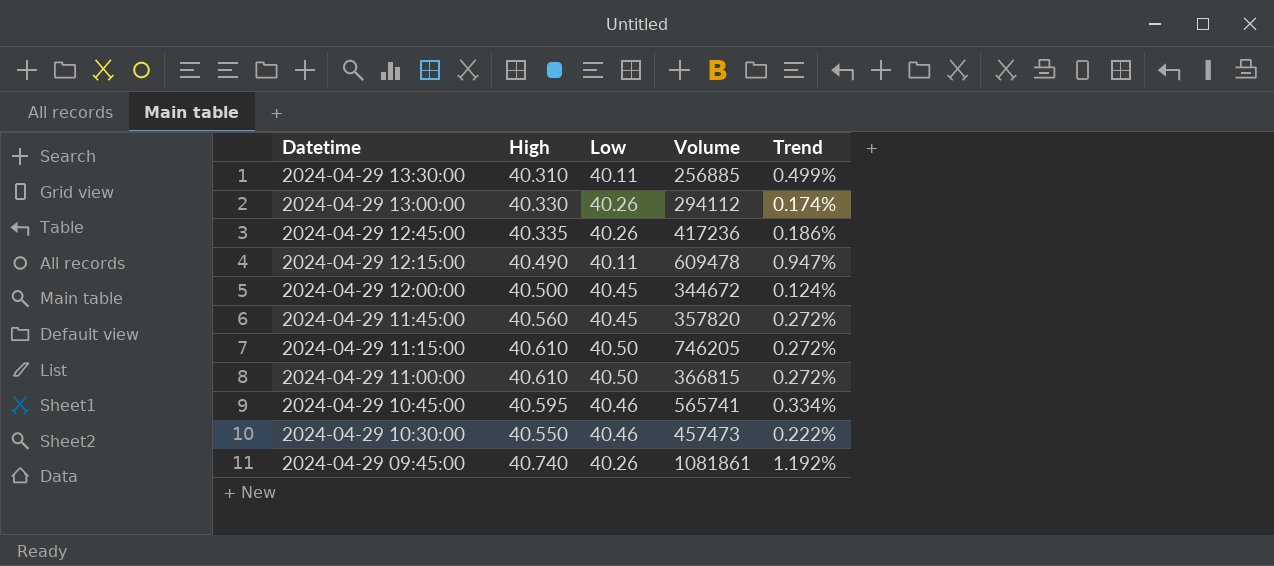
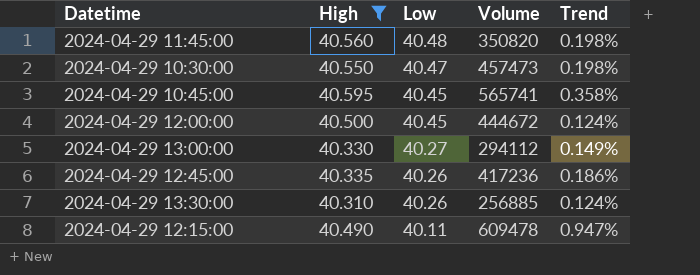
filter: none -> High <= 40.595
row order: Datetime descending -> Low descending
2024-04-29 11:45:00 | Low: 40.45 -> 40.48
2024-04-29 11:45:00 | Volume: 357820 -> 350820
2024-04-29 11:45:00 | Trend: 0.272% -> 0.198%
2024-04-29 10:30:00 | Low: 40.46 -> 40.47
2024-04-29 10:30:00 | Trend: 0.222% -> 0.198%
2024-04-29 10:45:00 | Low: 40.46 -> 40.45
2024-04-29 10:45:00 | Trend: 0.334% -> 0.358%
2024-04-29 12:00:00 | Volume: 344672 -> 444672
2024-04-29 13:00:00 | Low: 40.26 -> 40.27
2024-04-29 13:00:00 | Trend: 0.174% -> 0.149%
2024-04-29 13:30:00 | Low: 40.11 -> 40.26
2024-04-29 13:30:00 | Trend: 0.499% -> 0.124%

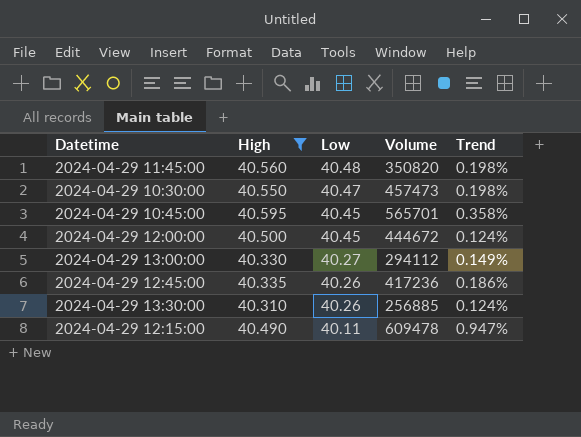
2024-04-29 10:45:00 | Volume: 565741 -> 565701

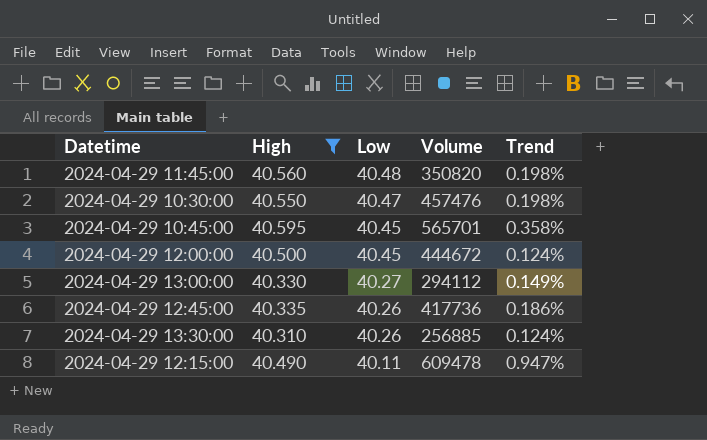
2024-04-29 10:30:00 | Volume: 457473 -> 457476
2024-04-29 12:45:00 | Volume: 417236 -> 417736

